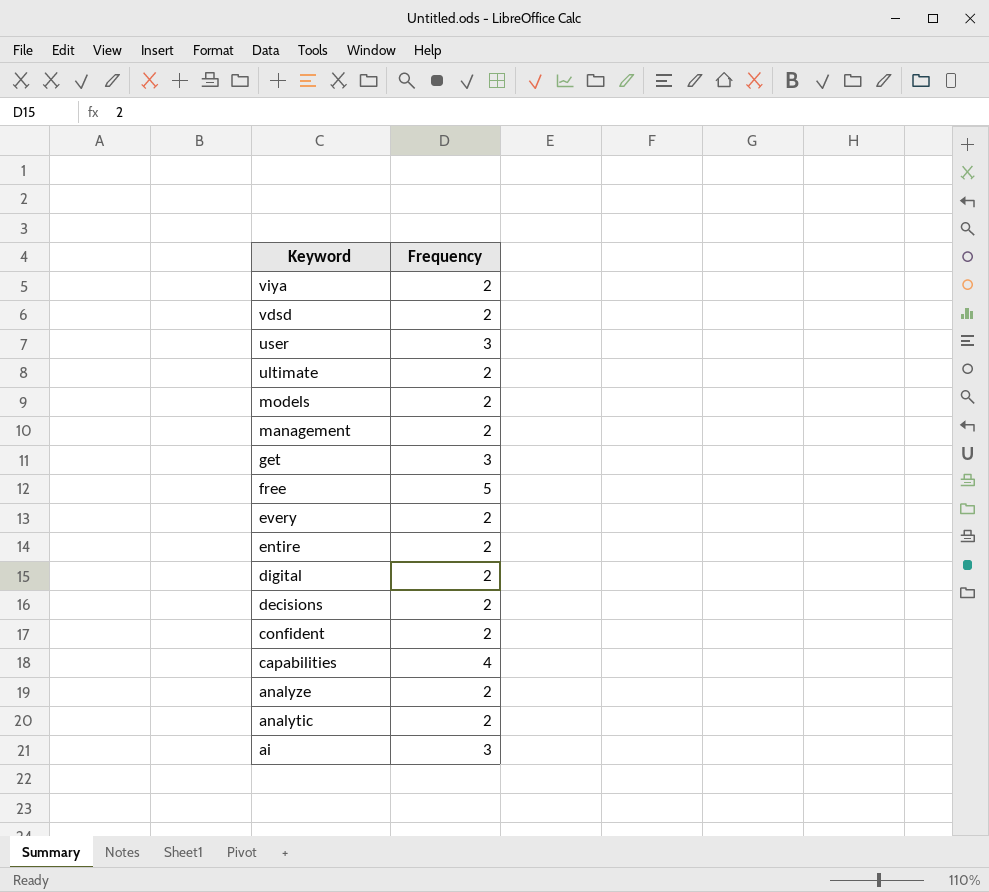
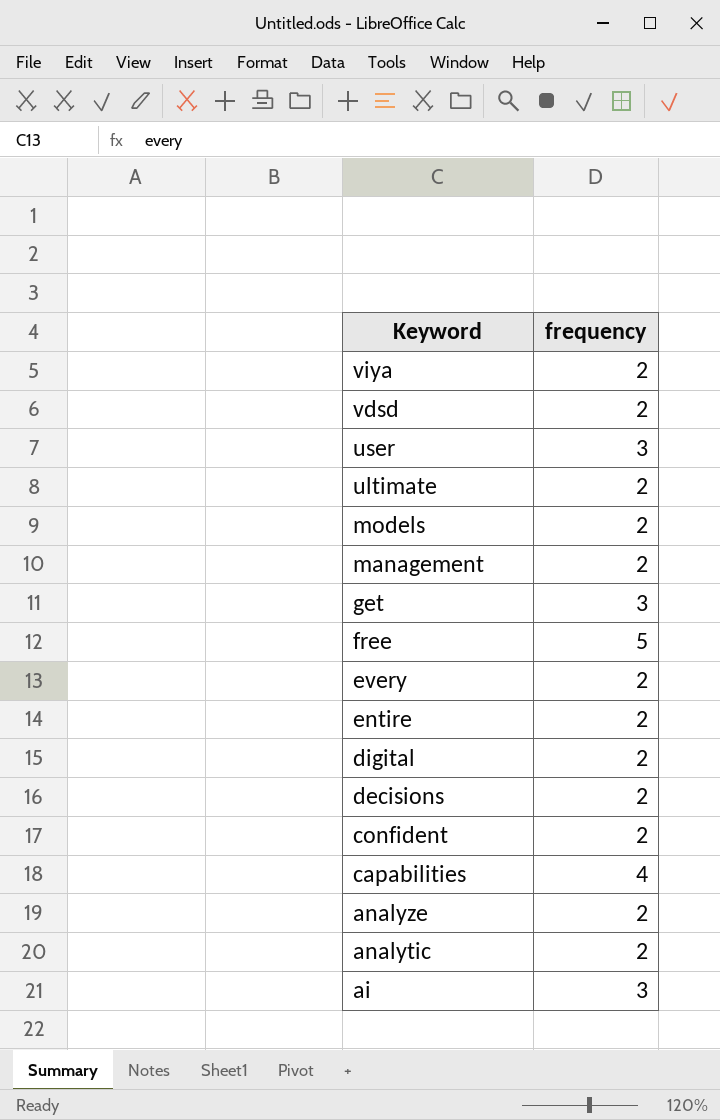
column name: Frequency -> frequency

